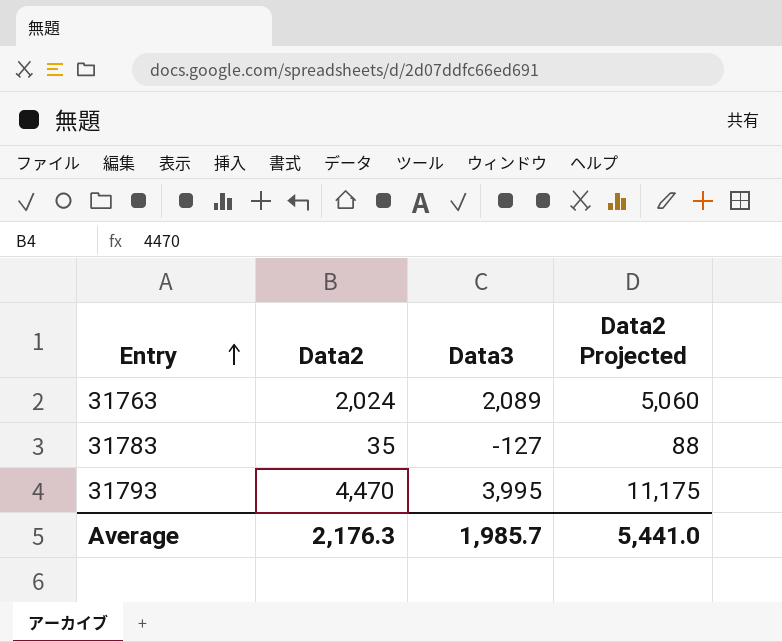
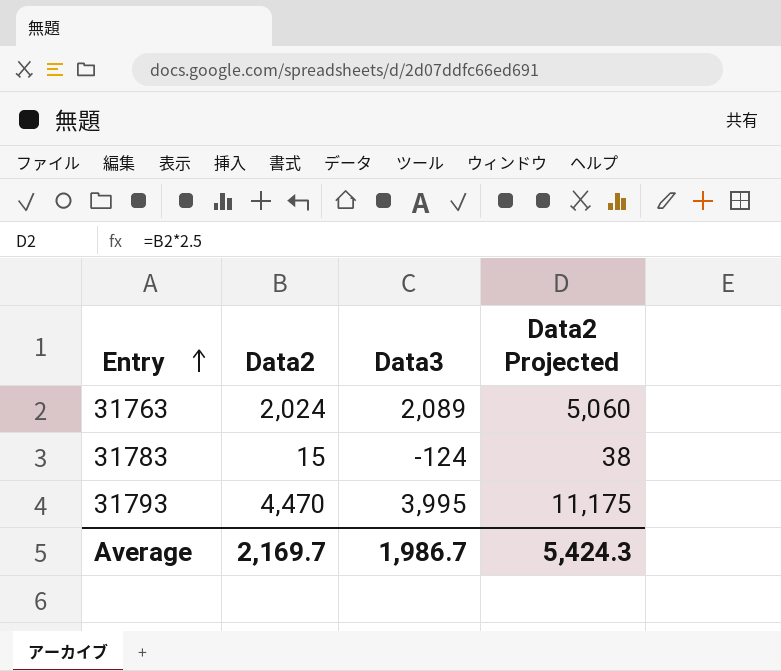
31783 | Data2: 35 -> 15
31783 | Data3: -127 -> -124
31783 | Data2 Projected: 88 -> 38
Average | Data2: 2,176.3 -> 2,169.7
Average | Data3: 1,985.7 -> 1,986.7
Average | Data2 Projected: 5,441.0 -> 5,424.3

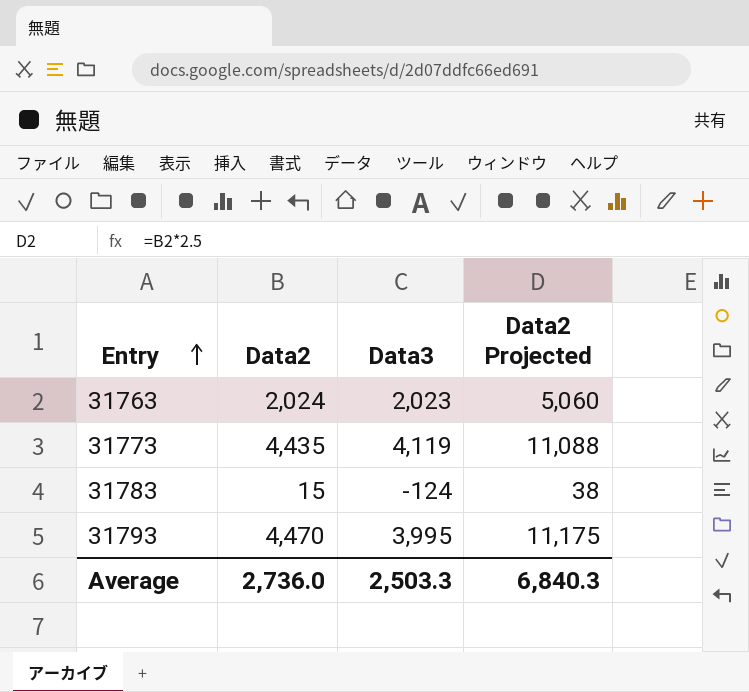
31763 | Data3: 2,089 -> 2,023
row 31773: none -> 4,435 | 4,119 | 11,088
Average | Data2: 2,169.7 -> 2,736.0
Average | Data3: 1,986.7 -> 2,503.3
Average | Data2 Projected: 5,424.3 -> 6,840.3

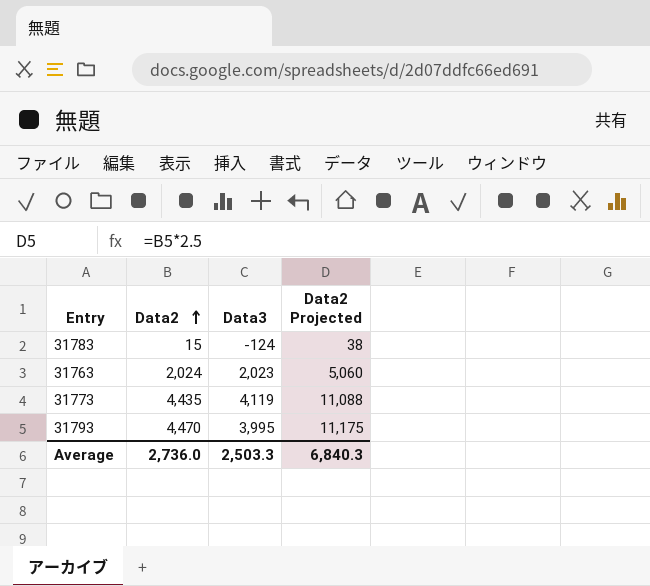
row order: Entry ascending -> Data2 ascending

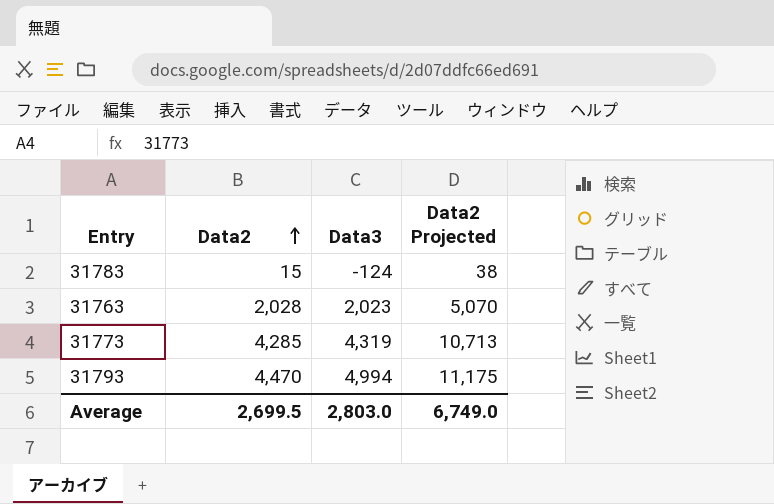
31763 | Data2: 2,024 -> 2,028
31763 | Data2 Projected: 5,060 -> 5,070
31773 | Data2: 4,435 -> 4,285
31773 | Data3: 4,119 -> 4,319
31773 | Data2 Projected: 11,088 -> 10,713
31793 | Data3: 3,995 -> 4,994
Average | Data2: 2,736.0 -> 2,699.5
Average | Data3: 2,503.3 -> 2,803.0
Average | Data2 Projected: 6,840.3 -> 6,749.0

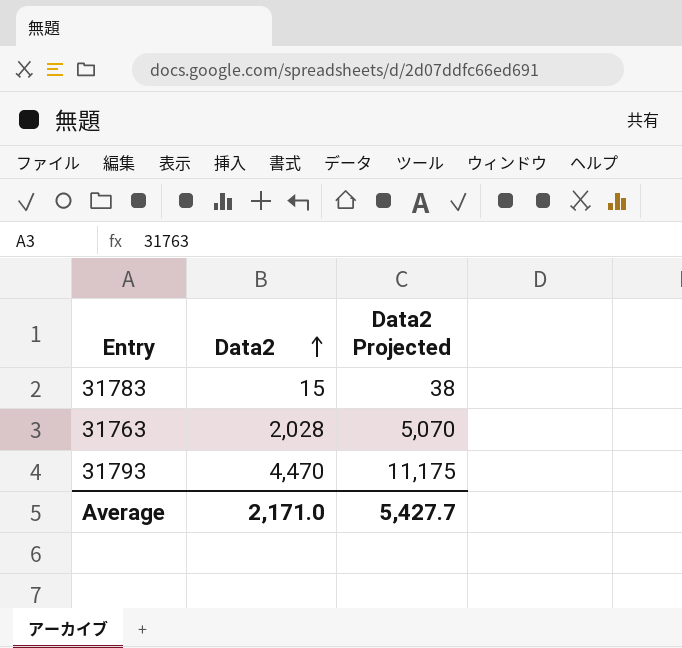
column Data3 | position: 3 -> none
row 31773: 4,285 | 4,319 | 10,713 -> none
Average | Data2: 2,699.5 -> 2,171.0
Average | Data2 Projected: 6,749.0 -> 5,427.7

